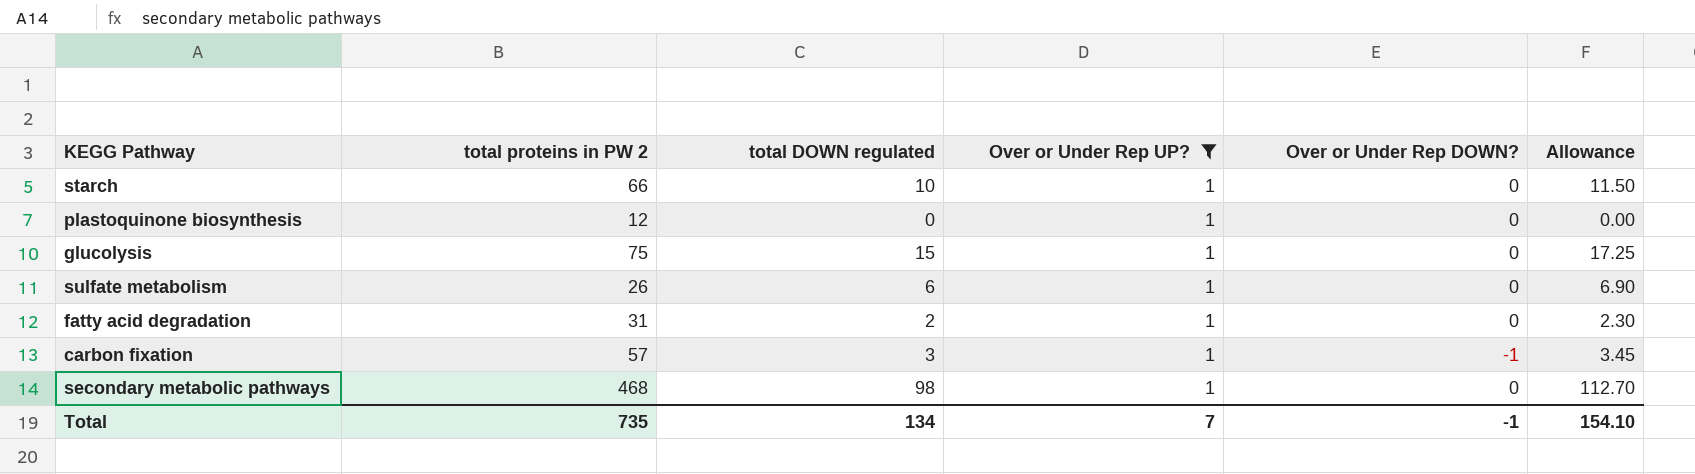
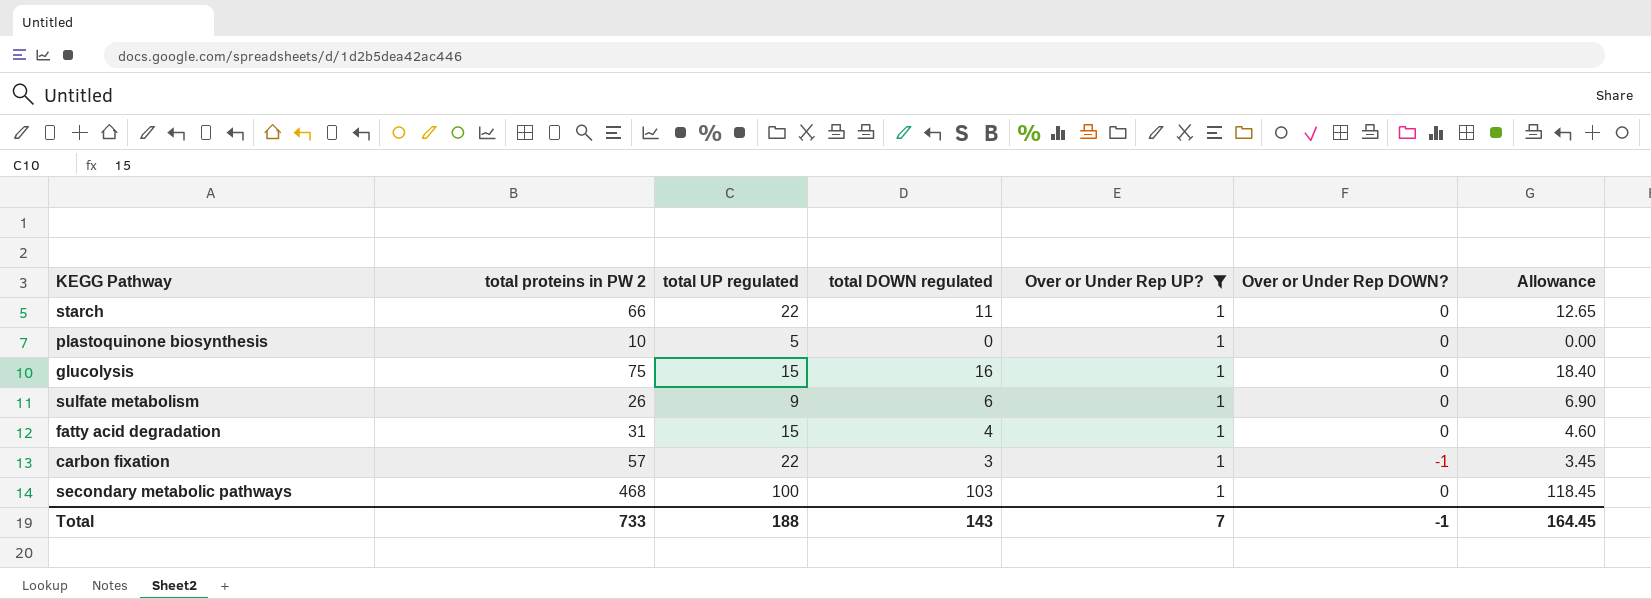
column total UP regulated | position: none -> 3
starch | total DOWN regulated: 10 -> 11
starch | Allowance: 11.50 -> 12.65
plastoquinone biosynthesis | total proteins in PW 2: 12 -> 10
glucolysis | total DOWN regulated: 15 -> 16
glucolysis | Allowance: 17.25 -> 18.40
fatty acid degradation | total DOWN regulated: 2 -> 4
fatty acid degradation | Allowance: 2.30 -> 4.60
secondary metabolic pathways | total DOWN regulated: 98 -> 103
secondary metabolic pathways | Allowance: 112.70 -> 118.45
Total | total proteins in PW 2: 735 -> 733
Total | total DOWN regulated: 134 -> 143
Total | Allowance: 154.10 -> 164.45

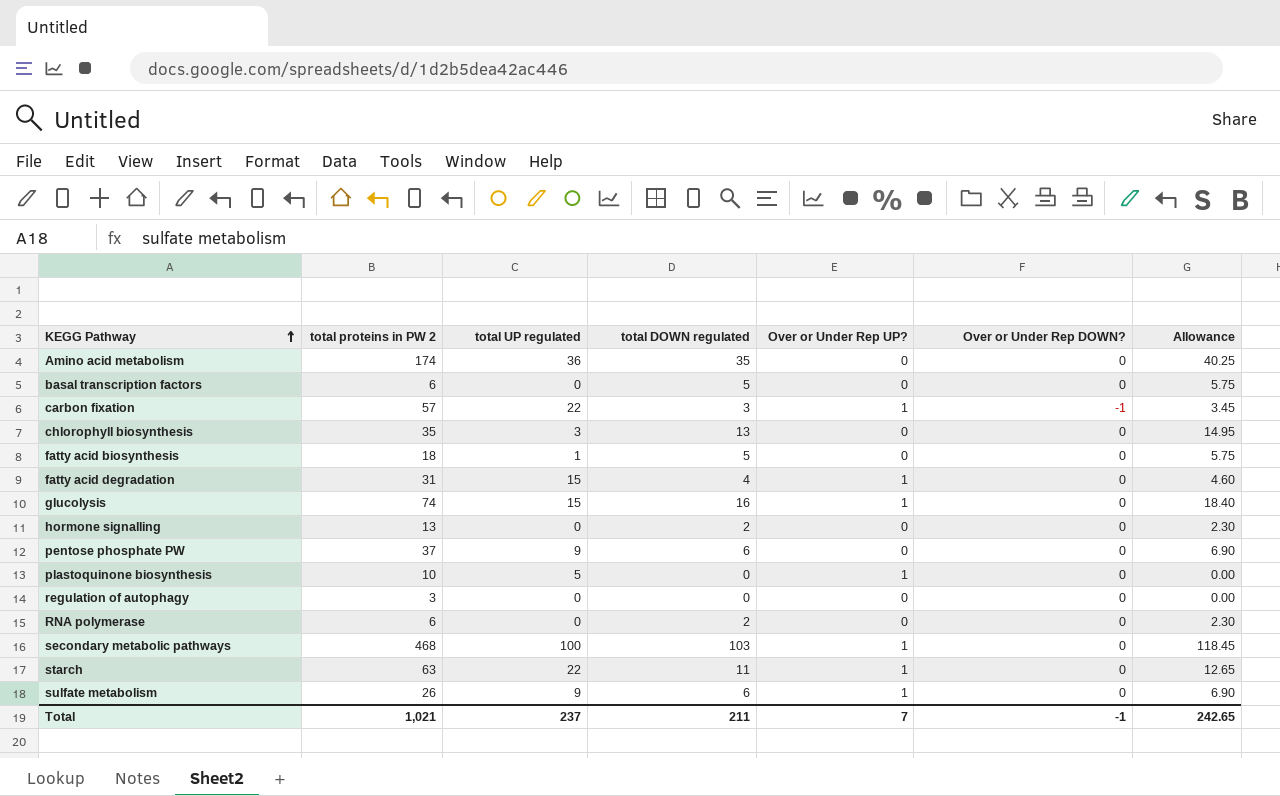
filter: Over or Under Rep UP? = 1 -> none
row order: none -> KEGG Pathway ascending
glucolysis | total proteins in PW 2: 75 -> 74
starch | total proteins in PW 2: 66 -> 63
Total | total proteins in PW 2: 733 -> 1,021
Total | total UP regulated: 188 -> 237
Total | total DOWN regulated: 143 -> 211
Total | Allowance: 164.45 -> 242.65

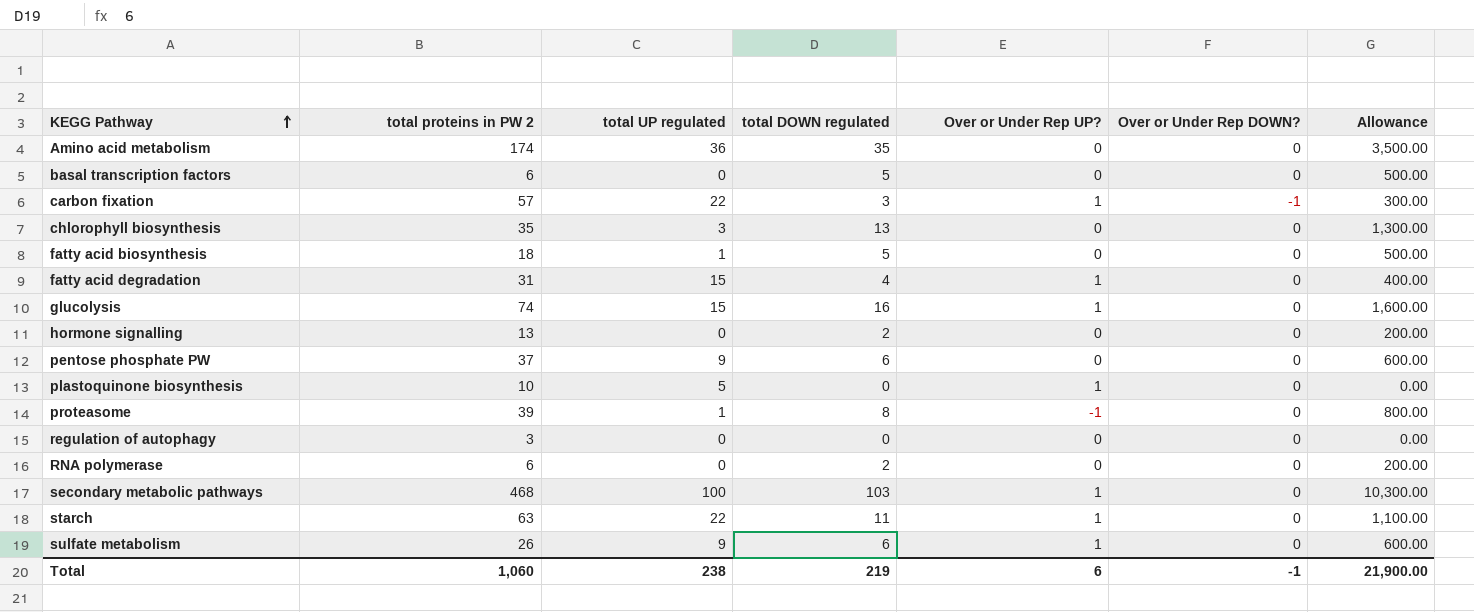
column Allowance | formula: [total DOWN regulated] * 1.15 -> [total DOWN regulated] * 100
row proteasome: none -> 39 | 1 | 8 | -1 | 0 | 800.00
Total | total proteins in PW 2: 1,021 -> 1,060
Total | total UP regulated: 237 -> 238
Total | total DOWN regulated: 211 -> 219
Total | Over or Under Rep UP?: 7 -> 6
Total | Allowance: 242.65 -> 21,900.00

